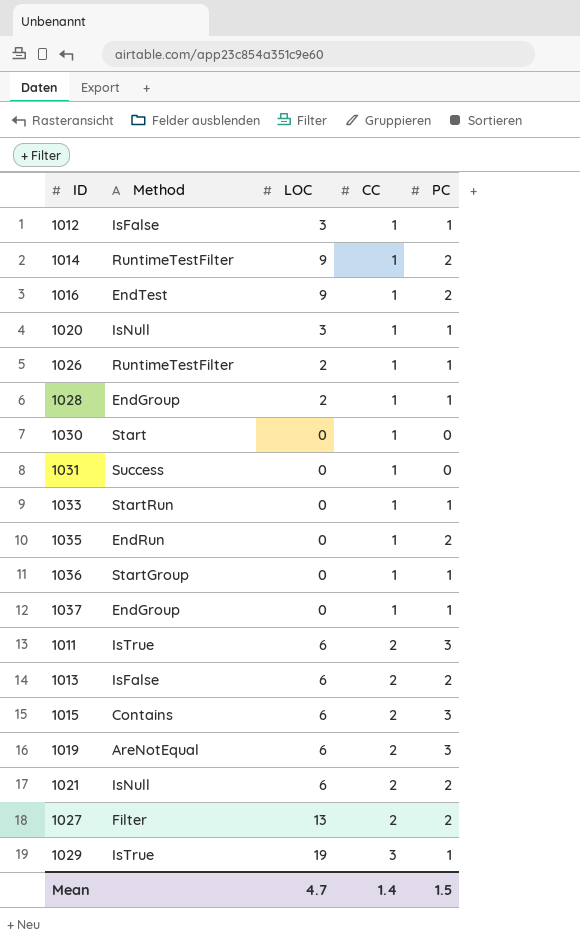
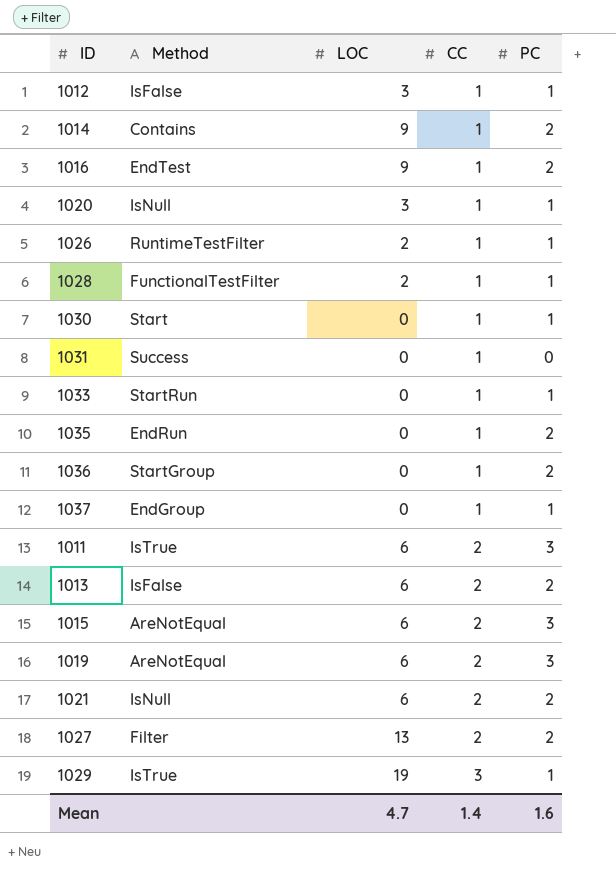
1014 | Method: RuntimeTestFilter -> Contains
1028 | Method: EndGroup -> FunctionalTestFilter
1030 | PC: 0 -> 1
1036 | PC: 1 -> 2
1015 | Method: Contains -> AreNotEqual
Mean | PC: 1.5 -> 1.6

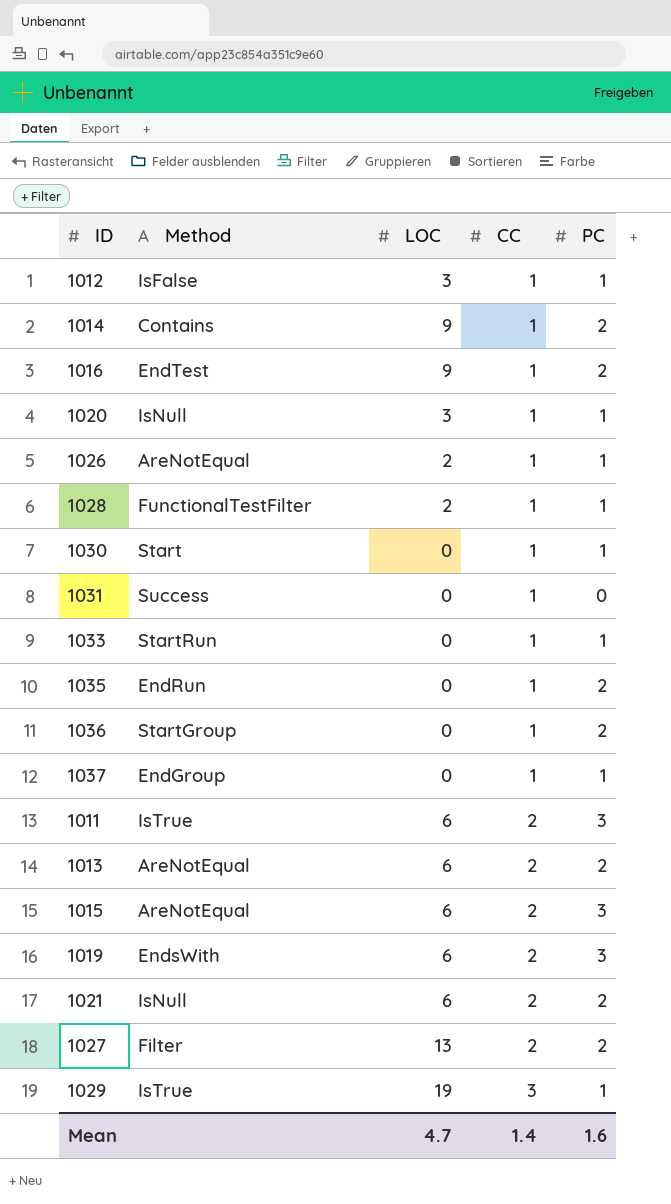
1026 | Method: RuntimeTestFilter -> AreNotEqual
1013 | Method: IsFalse -> AreNotEqual
1019 | Method: AreNotEqual -> EndsWith

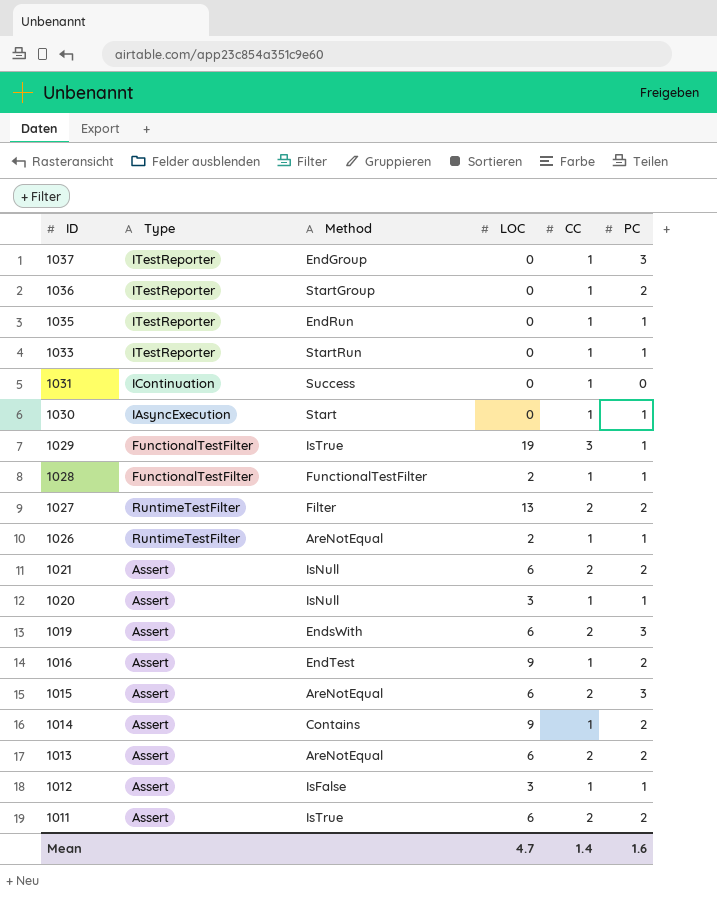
row order: CC ascending -> ID descending
column Type | position: none -> 2
1037 | PC: 1 -> 3
1035 | PC: 2 -> 1
1011 | PC: 3 -> 2

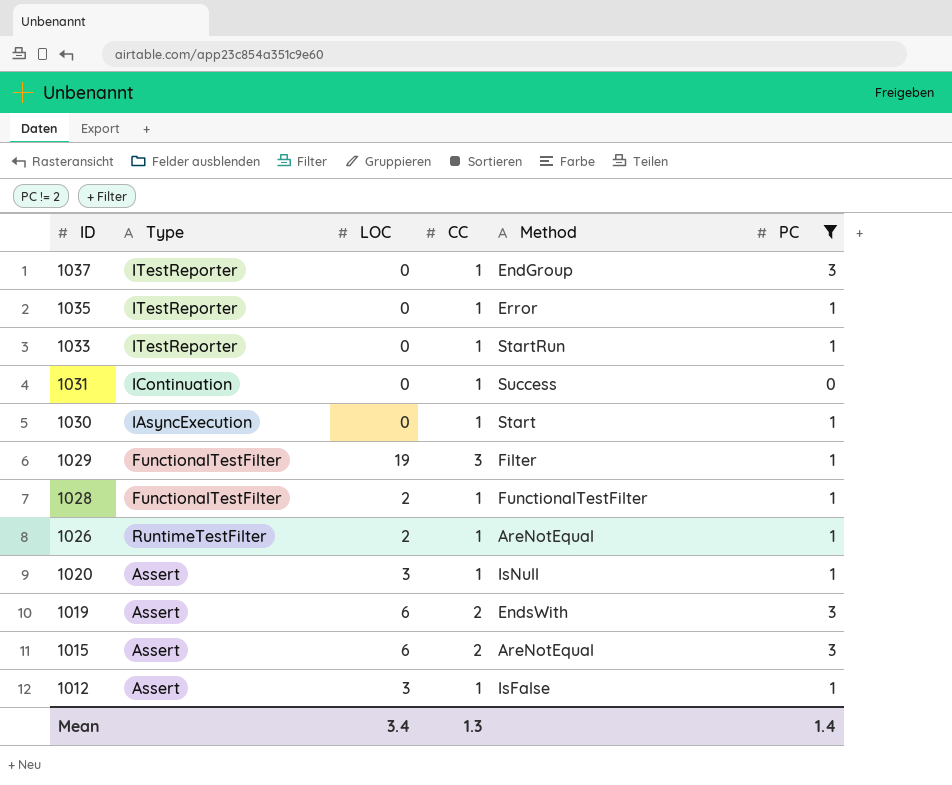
filter: none -> PC != 2
column Method | position: 3 -> 5
1035 | Method: EndRun -> Error
1029 | Method: IsTrue -> Filter
Mean | LOC: 4.7 -> 3.4
Mean | CC: 1.4 -> 1.3
Mean | PC: 1.6 -> 1.4

